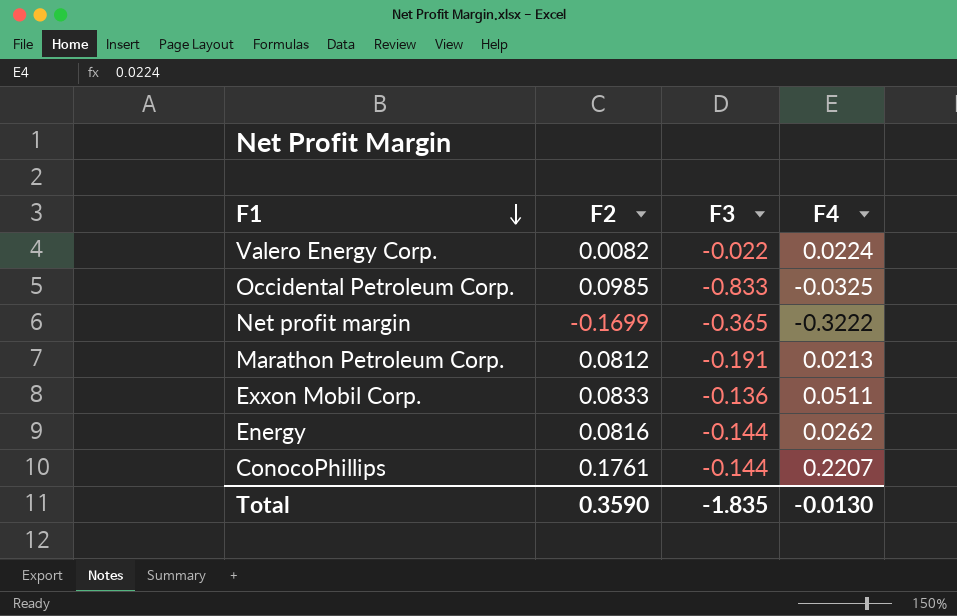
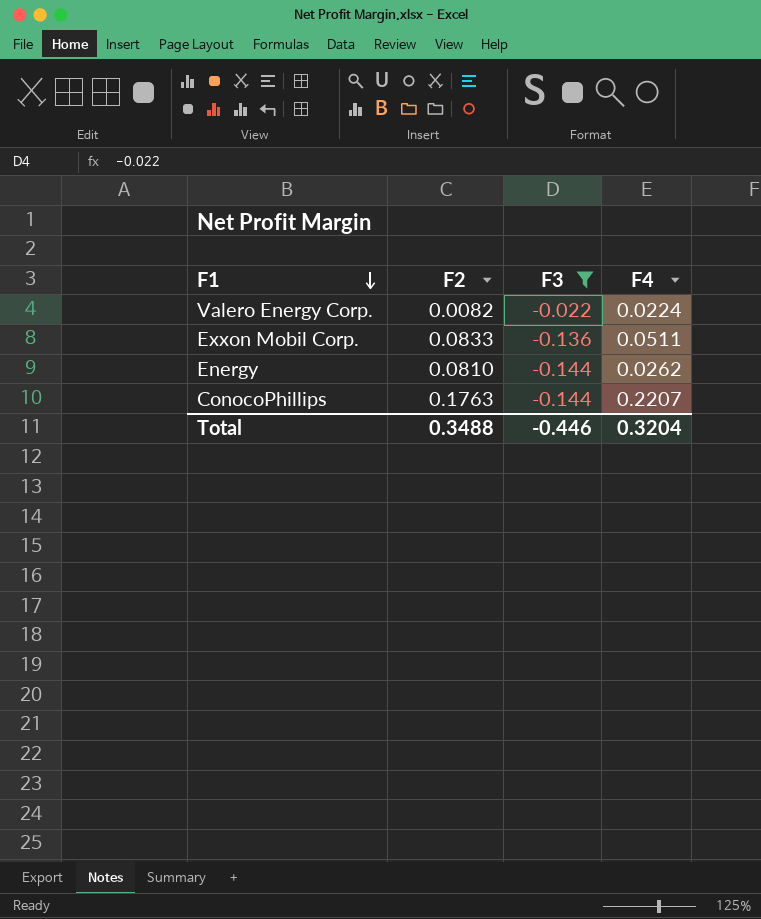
filter: none -> F3 >= -0.144
Energy | F2: 0.0816 -> 0.0810
ConocoPhillips | F2: 0.1761 -> 0.1763
Total | F2: 0.3590 -> 0.3488
Total | F3: -1.835 -> -0.446
Total | F4: -0.0130 -> 0.3204

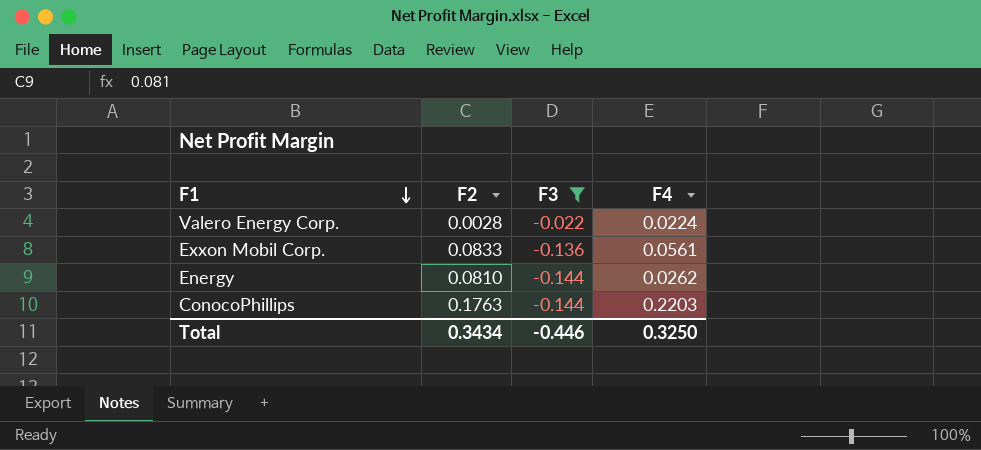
Valero Energy Corp. | F2: 0.0082 -> 0.0028
Exxon Mobil Corp. | F4: 0.0511 -> 0.0561
ConocoPhillips | F4: 0.2207 -> 0.2203
Total | F2: 0.3488 -> 0.3434
Total | F4: 0.3204 -> 0.3250

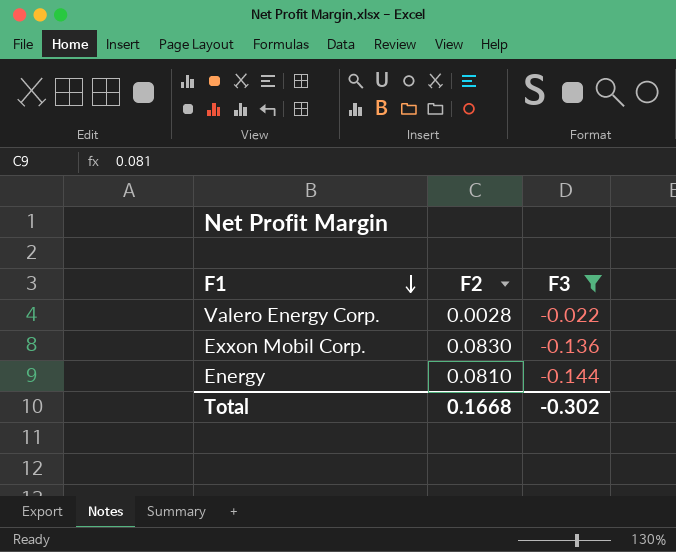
column F4 | position: 4 -> none
row ConocoPhillips: 0.1763 | -0.144 | 0.2203 -> none
Exxon Mobil Corp. | F2: 0.0833 -> 0.0830
Total | F2: 0.3434 -> 0.1668
Total | F3: -0.446 -> -0.302

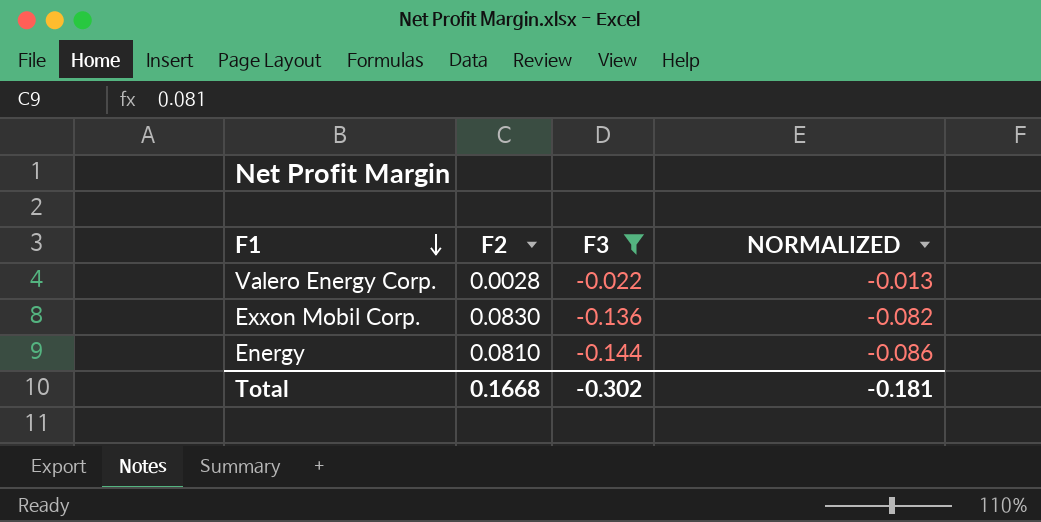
column NORMALIZED | formula: none -> [F3] * 0.6

